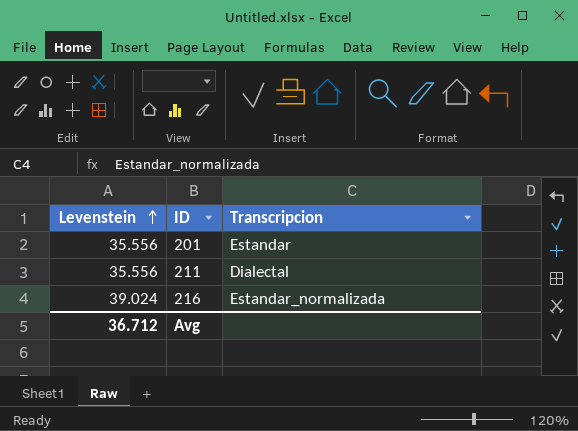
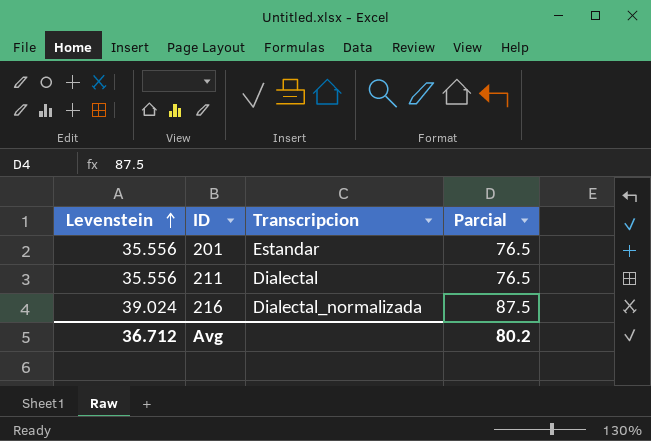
column Parcial | position: none -> 4
216 | Transcripcion: Estandar_normalizada -> Dialectal_normalizada

